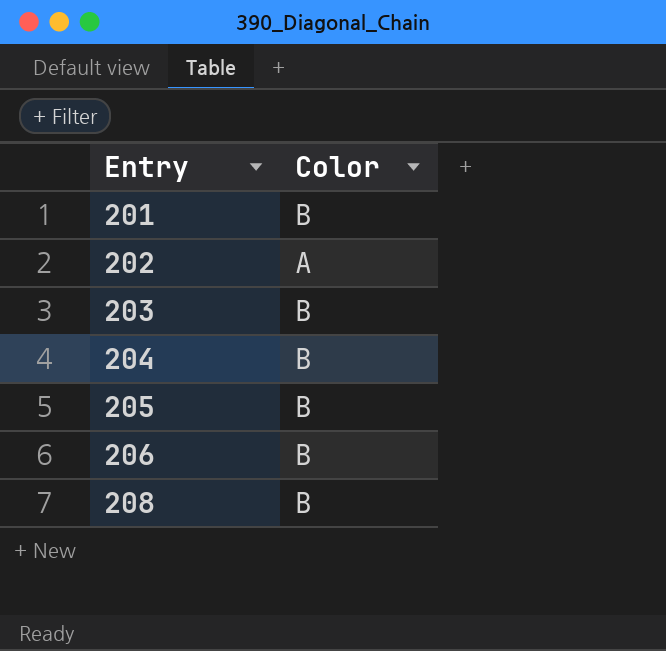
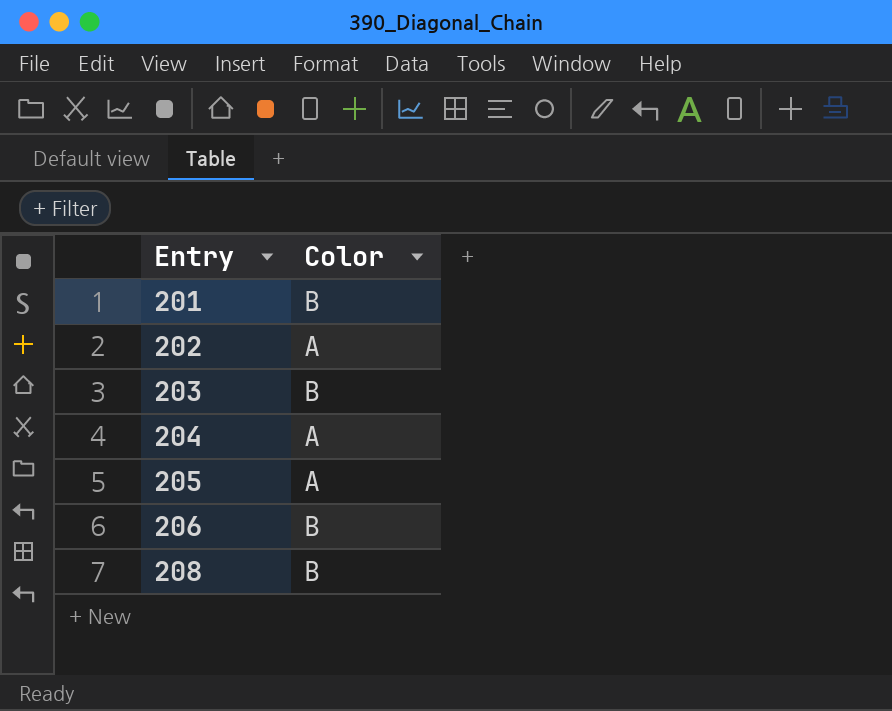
204 | Color: B -> A
205 | Color: B -> A

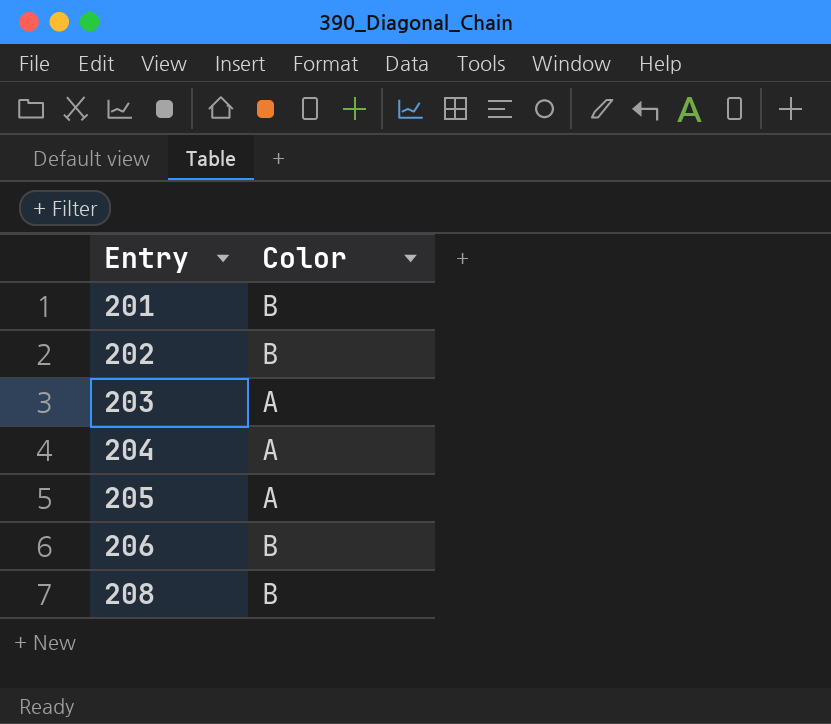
202 | Color: A -> B
203 | Color: B -> A

